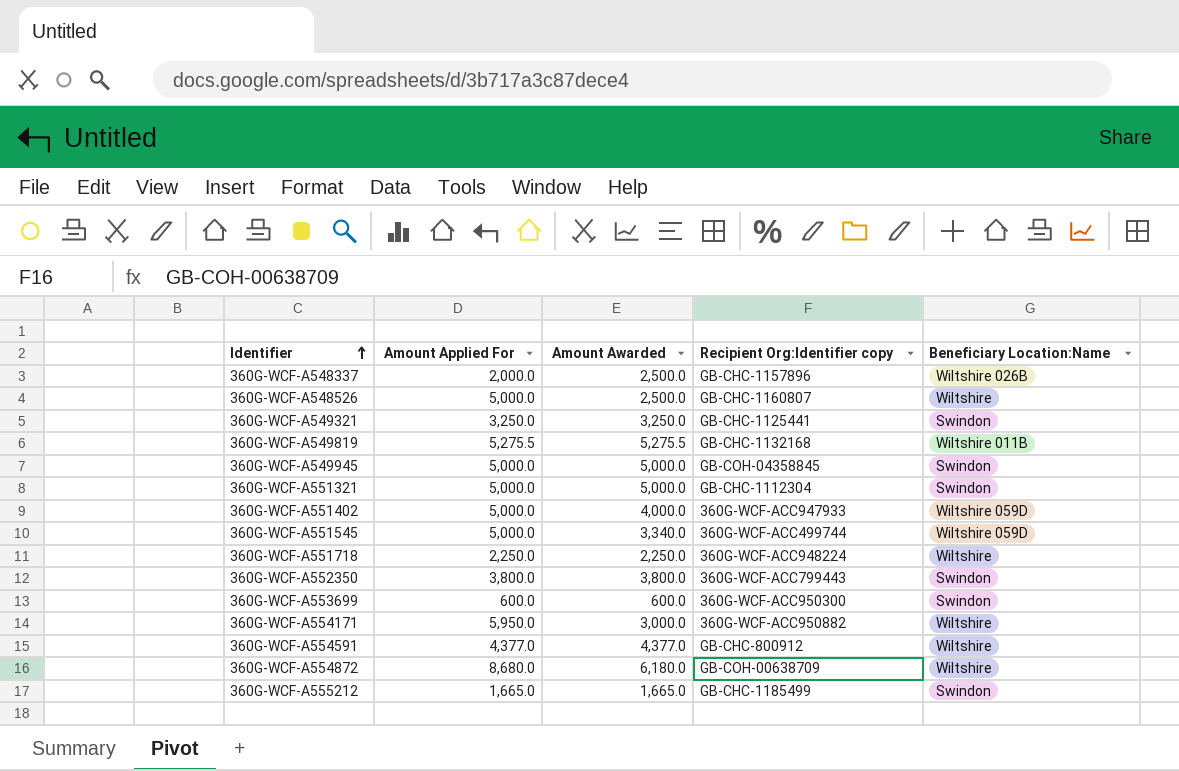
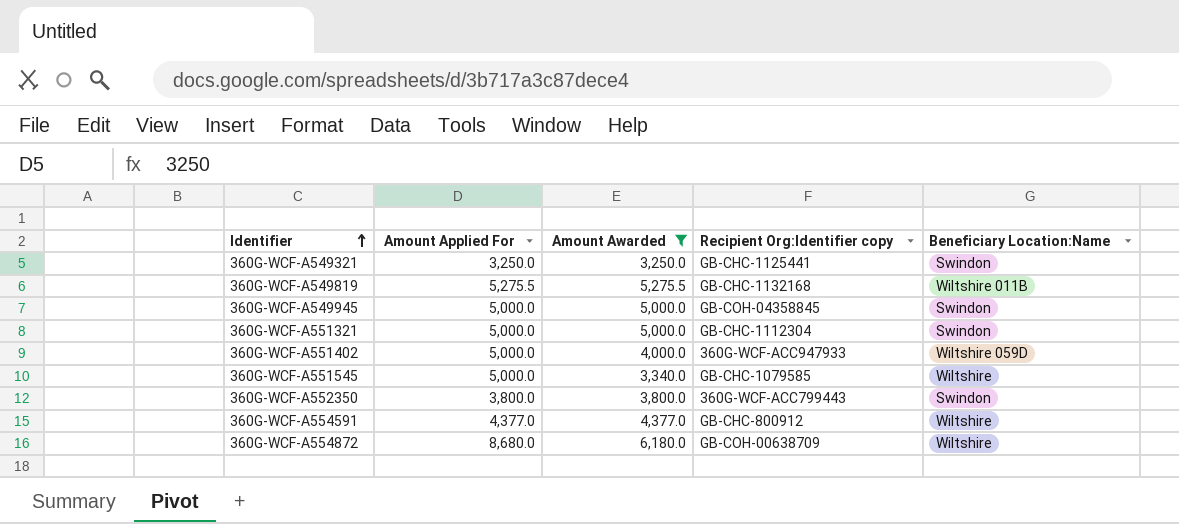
filter: none -> Amount Awarded >= 3,250.0
360G-WCF-A551545 | Recipient Org:Identifier copy: 360G-WCF-ACC499744 -> GB-CHC-1079585
360G-WCF-A551545 | Beneficiary Location:Name: Wiltshire 059D -> Wiltshire

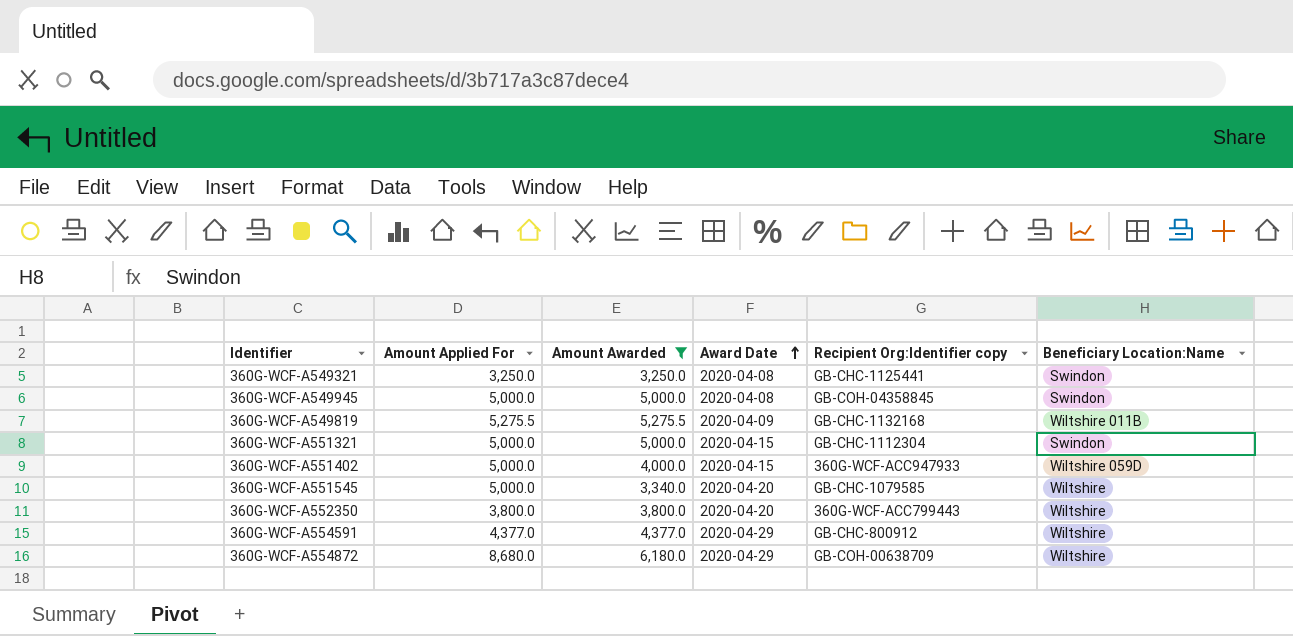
row order: Identifier ascending -> Award Date ascending
column Award Date | position: none -> 4
360G-WCF-A552350 | Beneficiary Location:Name: Swindon -> Wiltshire

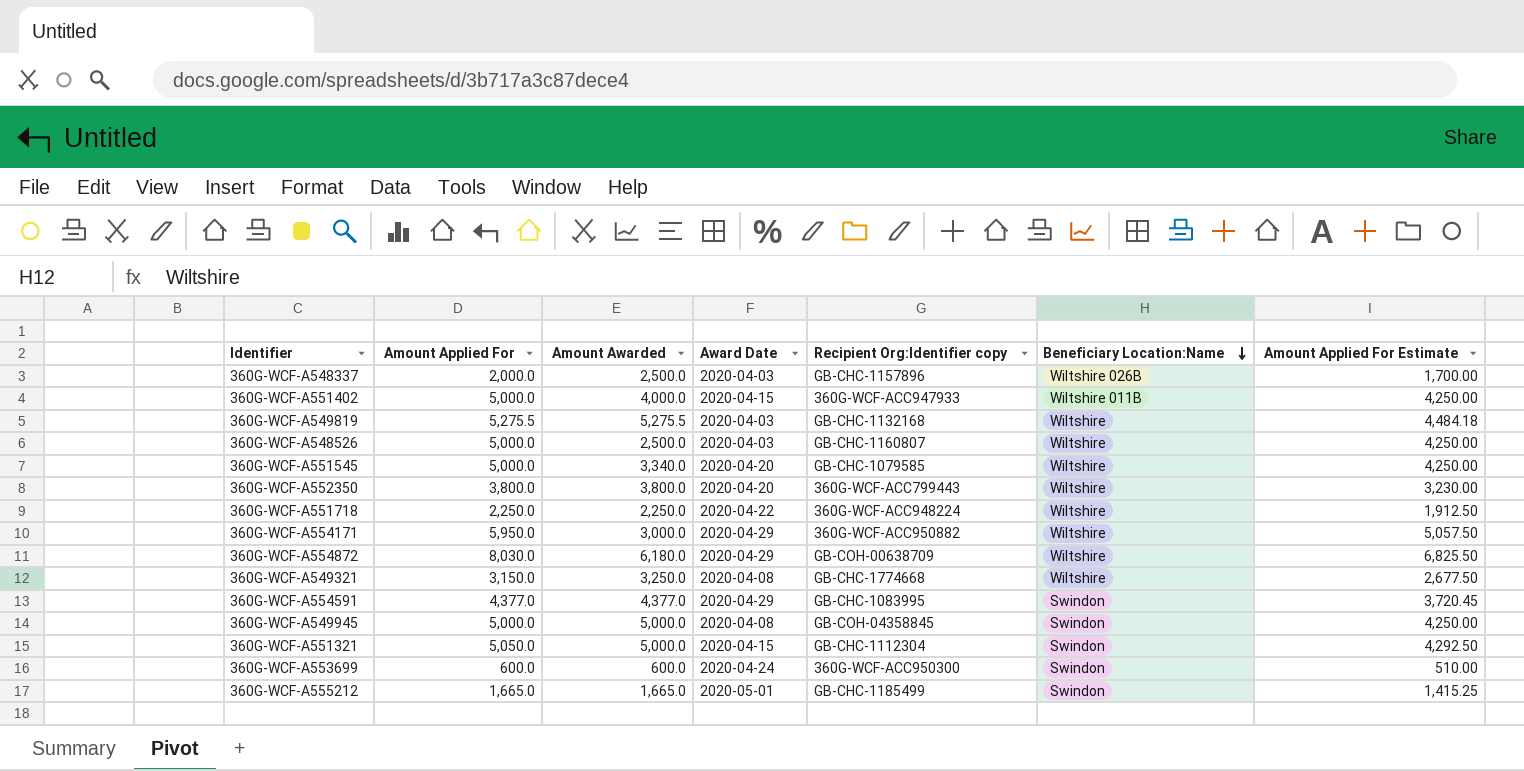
filter: Amount Awarded >= 3,250.0 -> none
row order: Award Date ascending -> Beneficiary Location:Name descending
column Amount Applied For Estimate | formula: none -> [Amount Applied For] * 0.85
360G-WCF-A551402 | Beneficiary Location:Name: Wiltshire 059D -> Wiltshire 011B
360G-WCF-A549819 | Award Date: 2020-04-09 -> 2020-04-03
360G-WCF-A549819 | Beneficiary Location:Name: Wiltshire 011B -> Wiltshire
360G-WCF-A554872 | Amount Applied For: 8,680.0 -> 8,030.0
360G-WCF-A549321 | Amount Applied For: 3,250.0 -> 3,150.0
360G-WCF-A549321 | Recipient Org:Identifier copy: GB-CHC-1125441 -> GB-CHC-1774668
360G-WCF-A549321 | Beneficiary Location:Name: Swindon -> Wiltshire
360G-WCF-A554591 | Recipient Org:Identifier copy: GB-CHC-800912 -> GB-CHC-1083995
360G-WCF-A554591 | Beneficiary Location:Name: Wiltshire -> Swindon
360G-WCF-A551321 | Amount Applied For: 5,000.0 -> 5,050.0

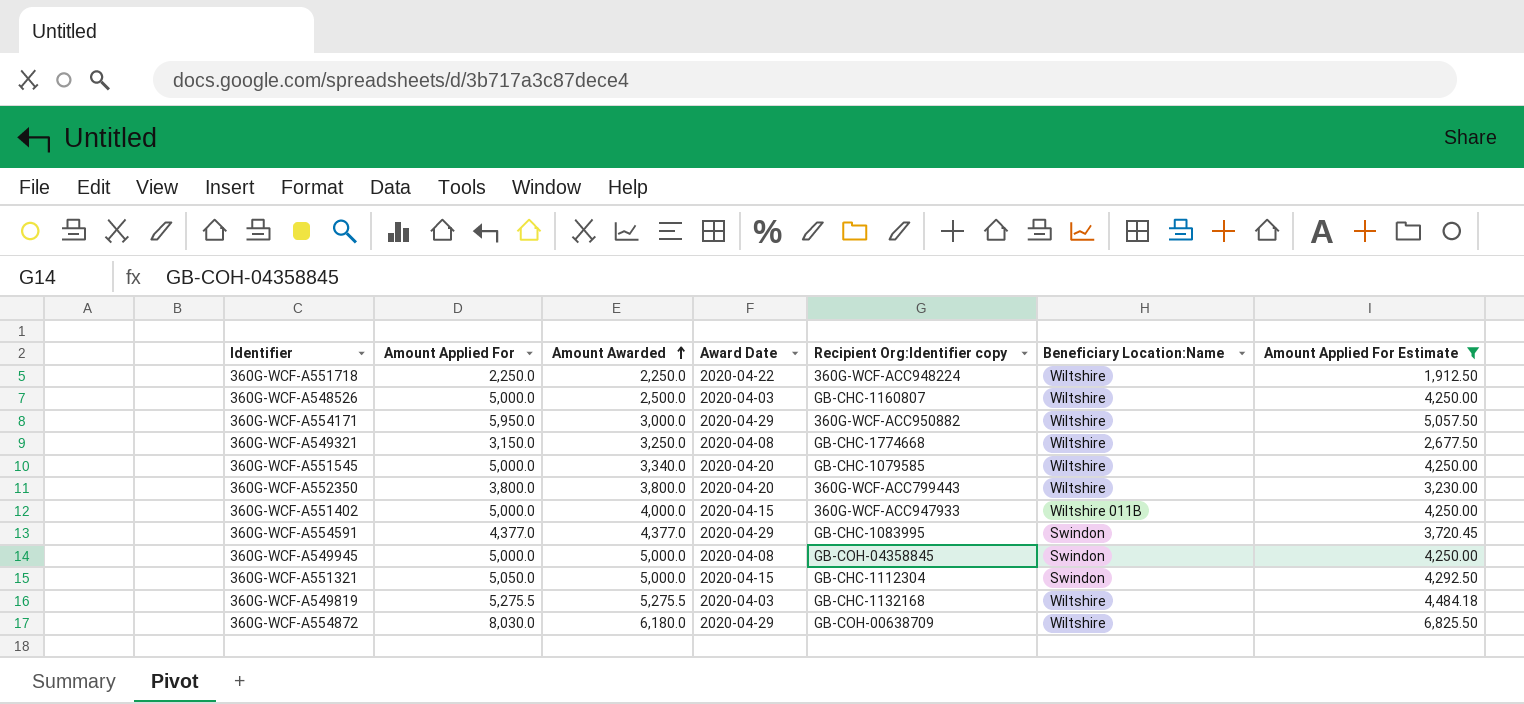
filter: none -> Amount Applied For Estimate >= 1,912.50
row order: Beneficiary Location:Name descending -> Amount Awarded ascending

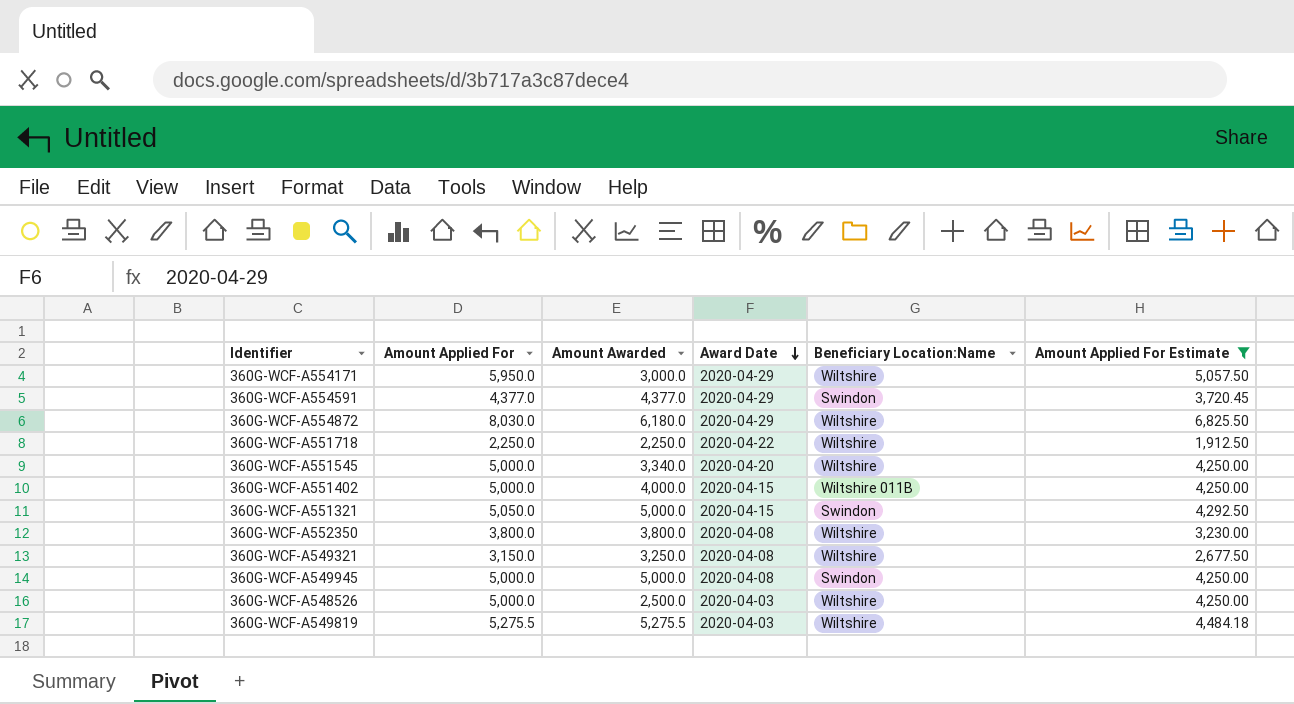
row order: Amount Awarded ascending -> Award Date descending
column Recipient Org:Identifier copy | position: 5 -> none
360G-WCF-A552350 | Award Date: 2020-04-20 -> 2020-04-08

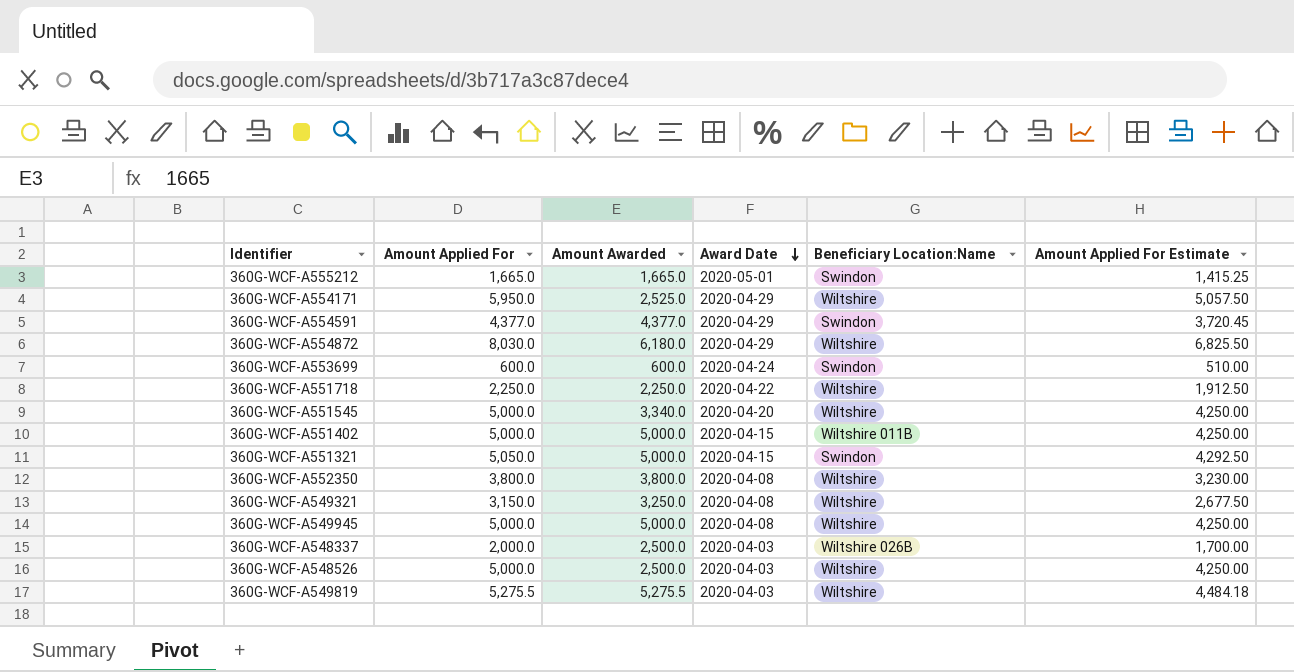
filter: Amount Applied For Estimate >= 1,912.50 -> none
360G-WCF-A554171 | Amount Awarded: 3,000.0 -> 2,525.0
360G-WCF-A551402 | Amount Awarded: 4,000.0 -> 5,000.0
360G-WCF-A549945 | Beneficiary Location:Name: Swindon -> Wiltshire

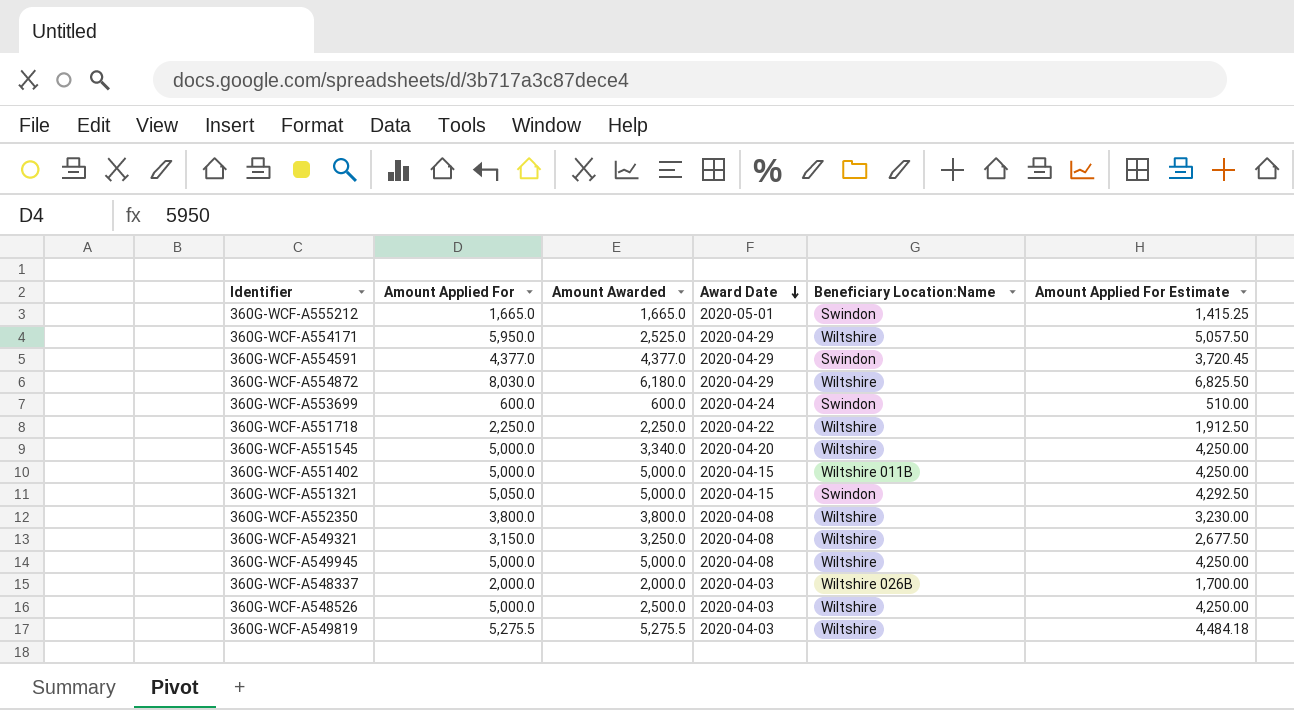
360G-WCF-A548337 | Amount Awarded: 2,500.0 -> 2,000.0

